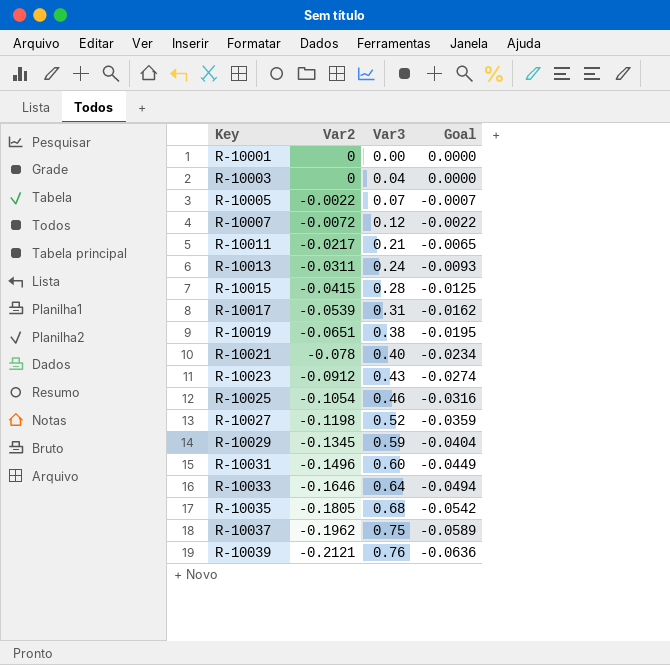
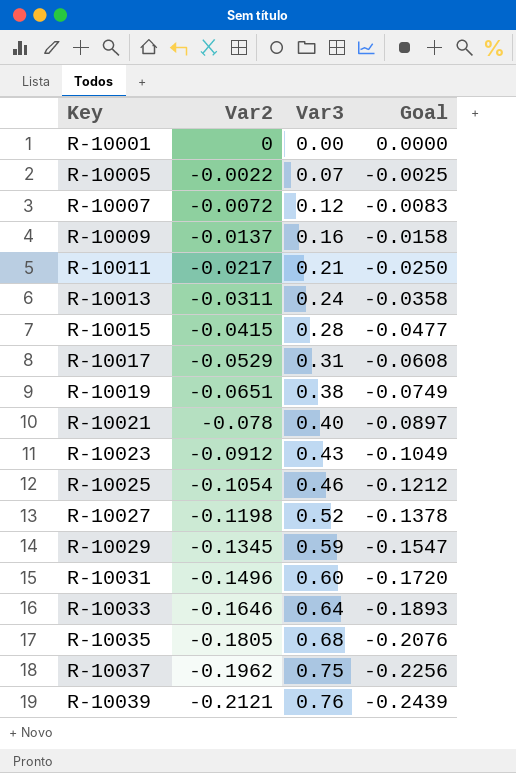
column Goal | formula: [Var2] * 0.3 -> [Var2] * 1.15
row R-10003: 0 | 0.04 | 0.0000 -> none
row R-10009: none -> -0.0137 | 0.16 | -0.0158
R-10017 | Var2: -0.0539 -> -0.0529

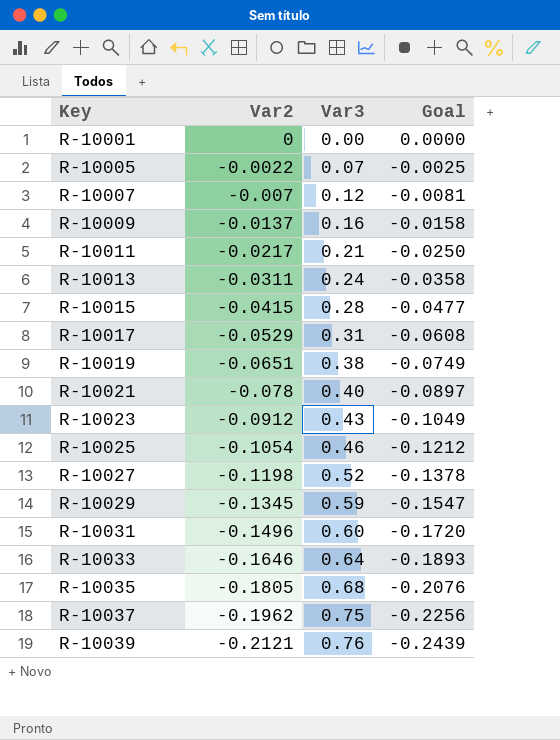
R-10007 | Var2: -0.0072 -> -0.007
R-10007 | Goal: -0.0083 -> -0.0081

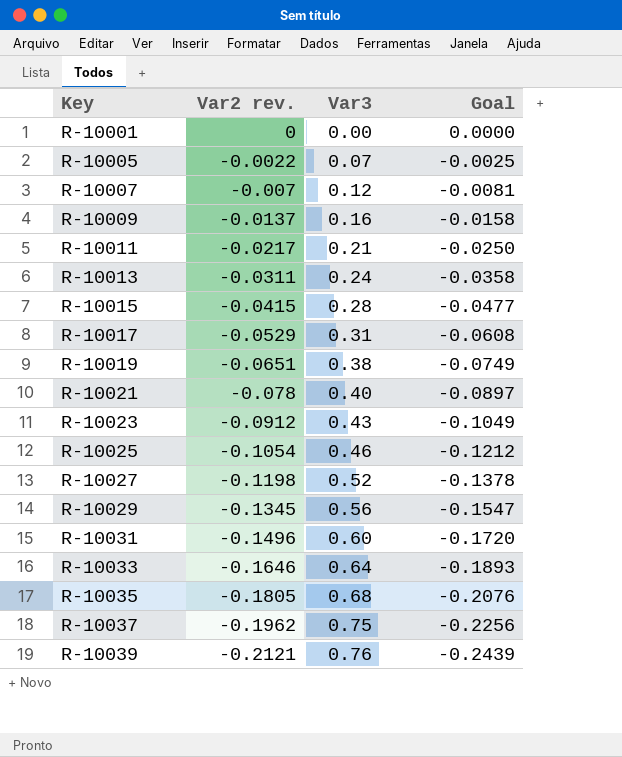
column name: Var2 -> Var2 rev.
R-10029 | Var3: 0.59 -> 0.56

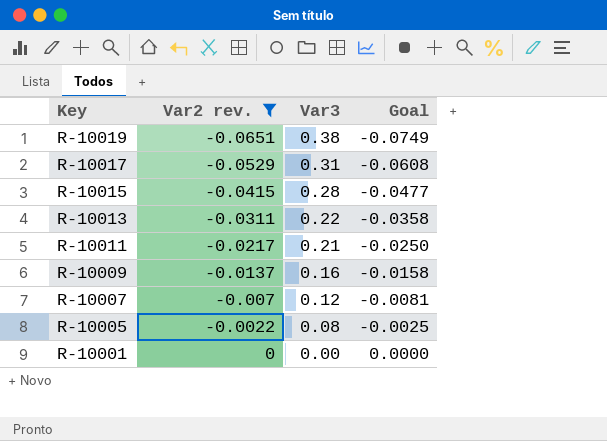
filter: none -> Var2 rev. >= -0.0651
row order: Key ascending -> Key descending
R-10013 | Var3: 0.24 -> 0.22
R-10005 | Var3: 0.07 -> 0.08

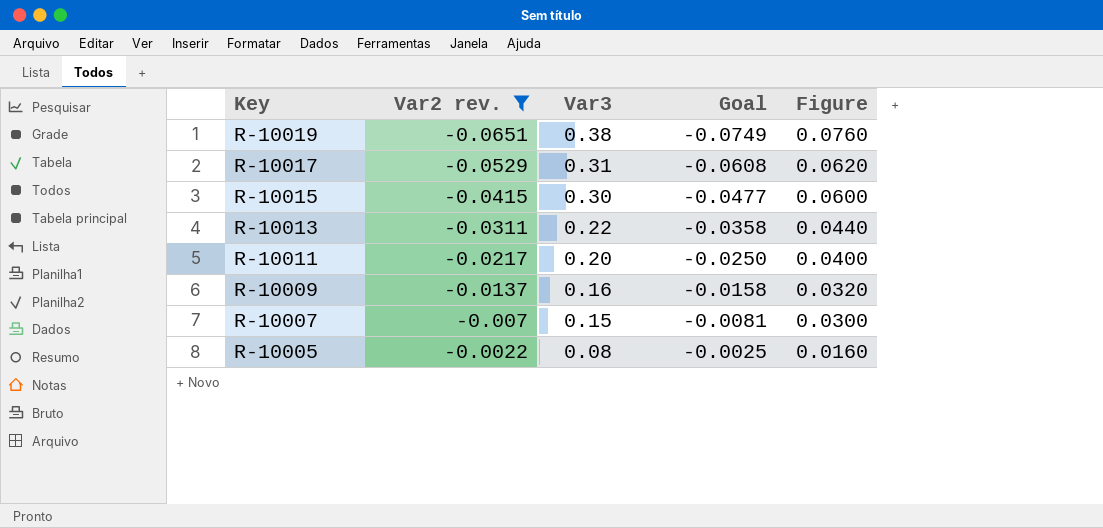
column Figure | formula: none -> [Var3] * 0.2
row R-10001: 0 | 0.00 | 0.0000 -> none
R-10015 | Var3: 0.28 -> 0.30
R-10011 | Var3: 0.21 -> 0.20
R-10007 | Var3: 0.12 -> 0.15

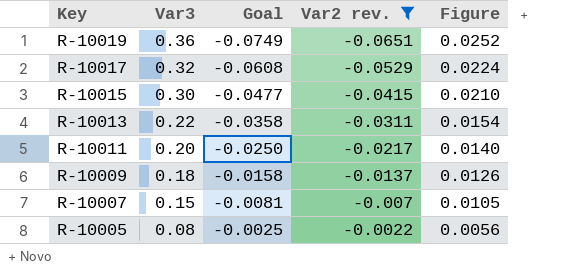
column Var2 rev. | position: 2 -> 4
column Figure | formula: [Var3] * 0.2 -> [Var3] * 0.07
R-10019 | Var3: 0.38 -> 0.36
R-10017 | Var3: 0.31 -> 0.32
R-10009 | Var3: 0.16 -> 0.18

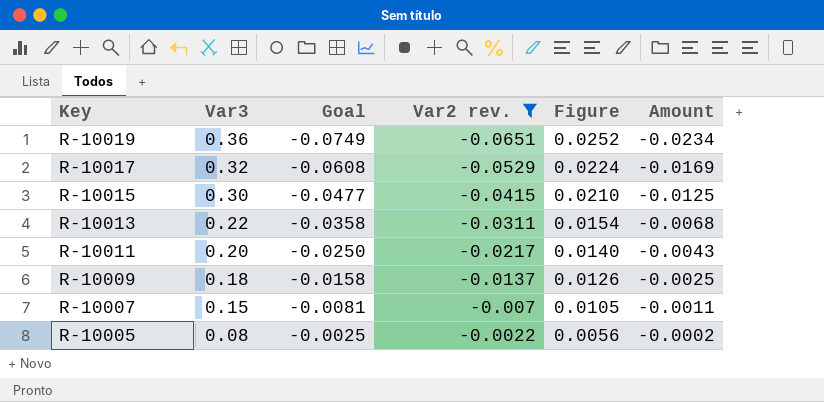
column Amount | formula: none -> [Var3] * [Var2 rev.]

